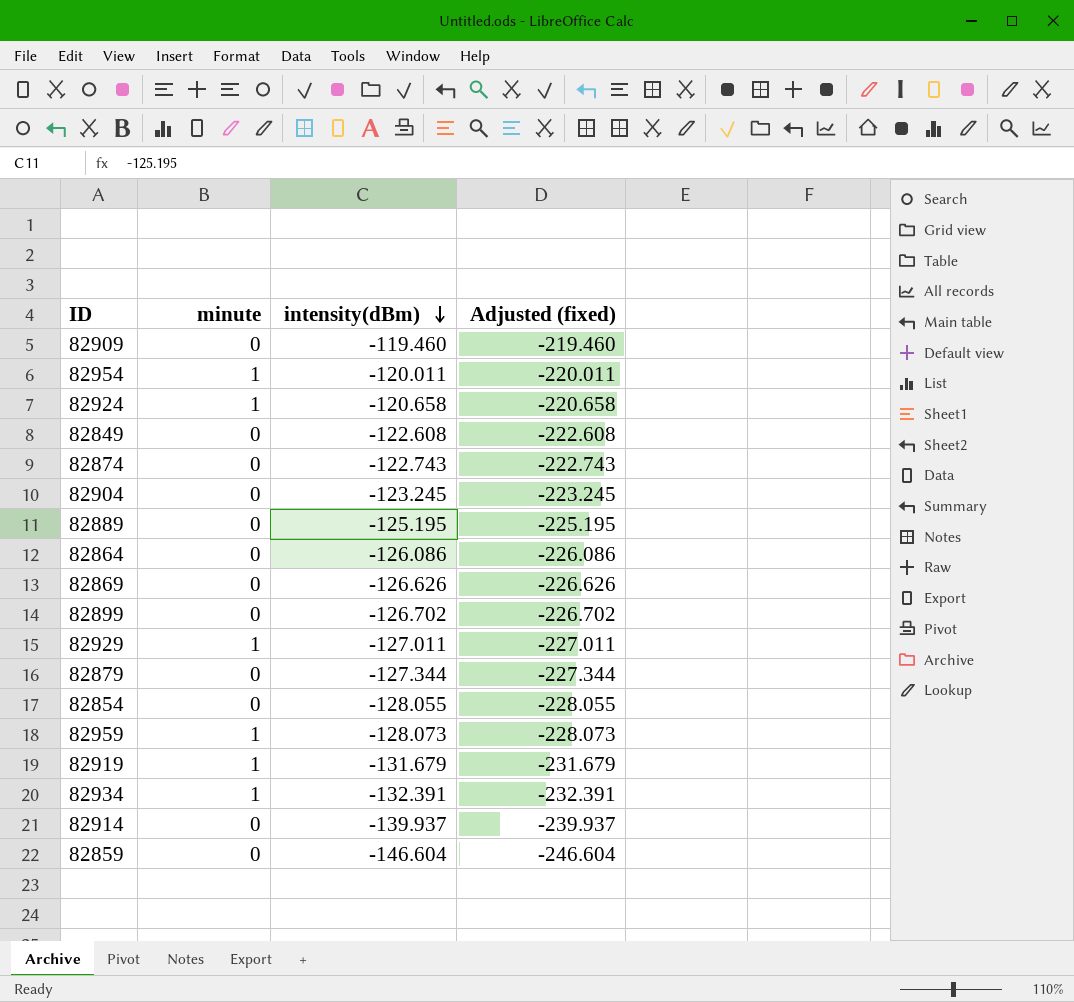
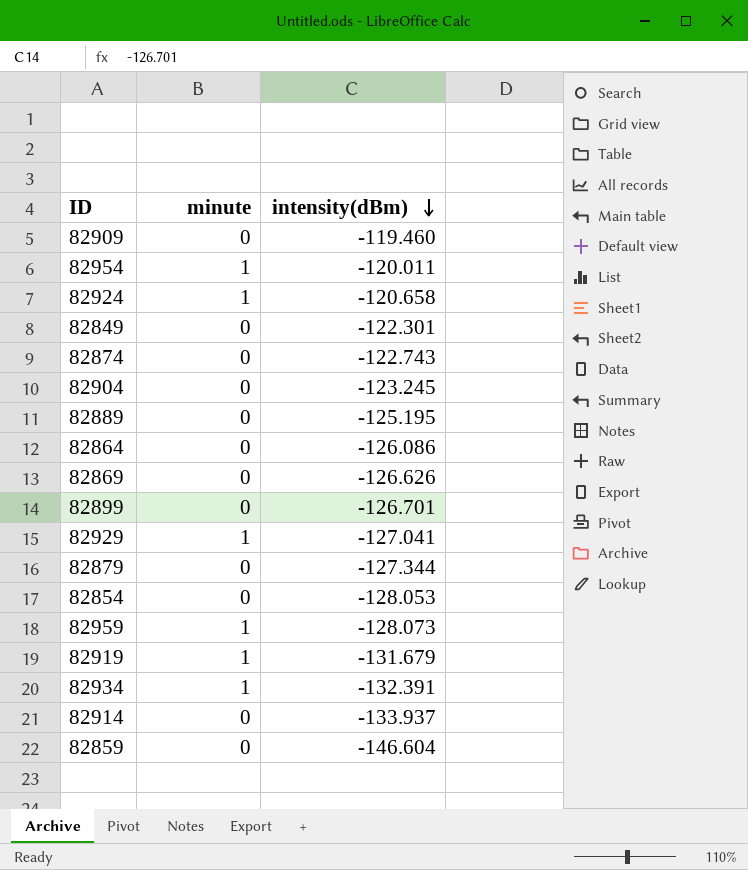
column Adjusted (fixed) | formula: [intensity(dBm)] - 100 -> none
82849 | intensity(dBm): -122.608 -> -122.301
82899 | intensity(dBm): -126.702 -> -126.701
82929 | intensity(dBm): -127.011 -> -127.041
82854 | intensity(dBm): -128.055 -> -128.053
82914 | intensity(dBm): -139.937 -> -133.937

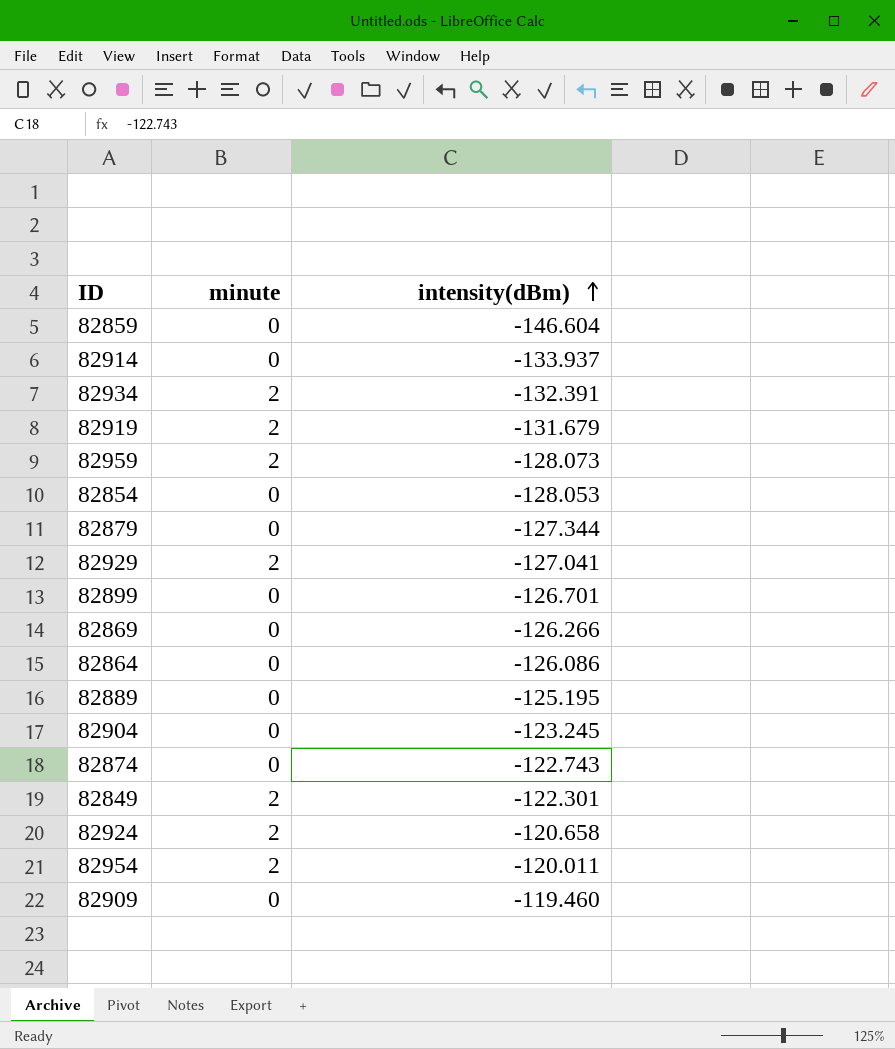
row order: intensity(dBm) descending -> intensity(dBm) ascending
82934 | minute: 1 -> 2
82919 | minute: 1 -> 2
82959 | minute: 1 -> 2
82929 | minute: 1 -> 2
82869 | intensity(dBm): -126.626 -> -126.266
82849 | minute: 0 -> 2
82924 | minute: 1 -> 2
82954 | minute: 1 -> 2

